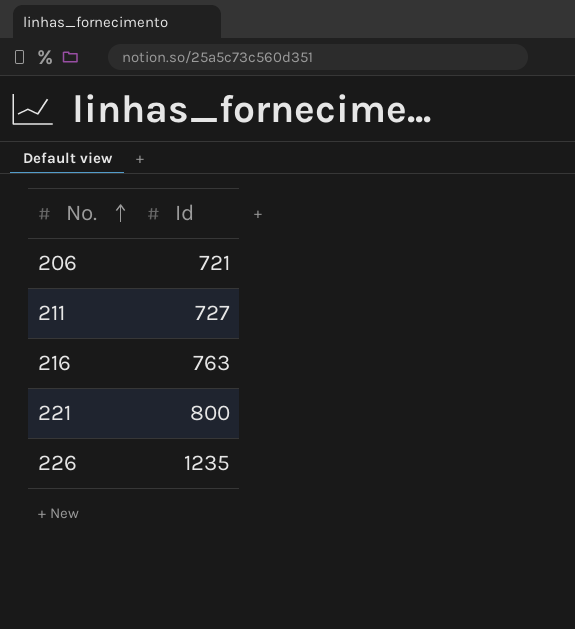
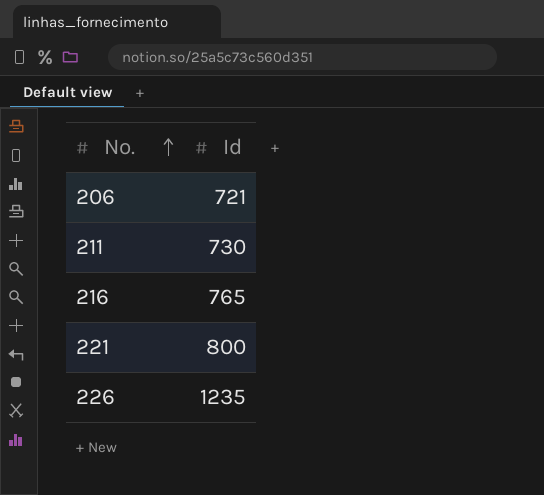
211 | Id: 727 -> 730
216 | Id: 763 -> 765

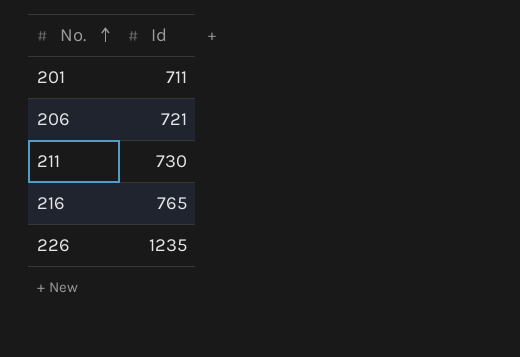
row 221: 800 -> none
row 201: none -> 711

